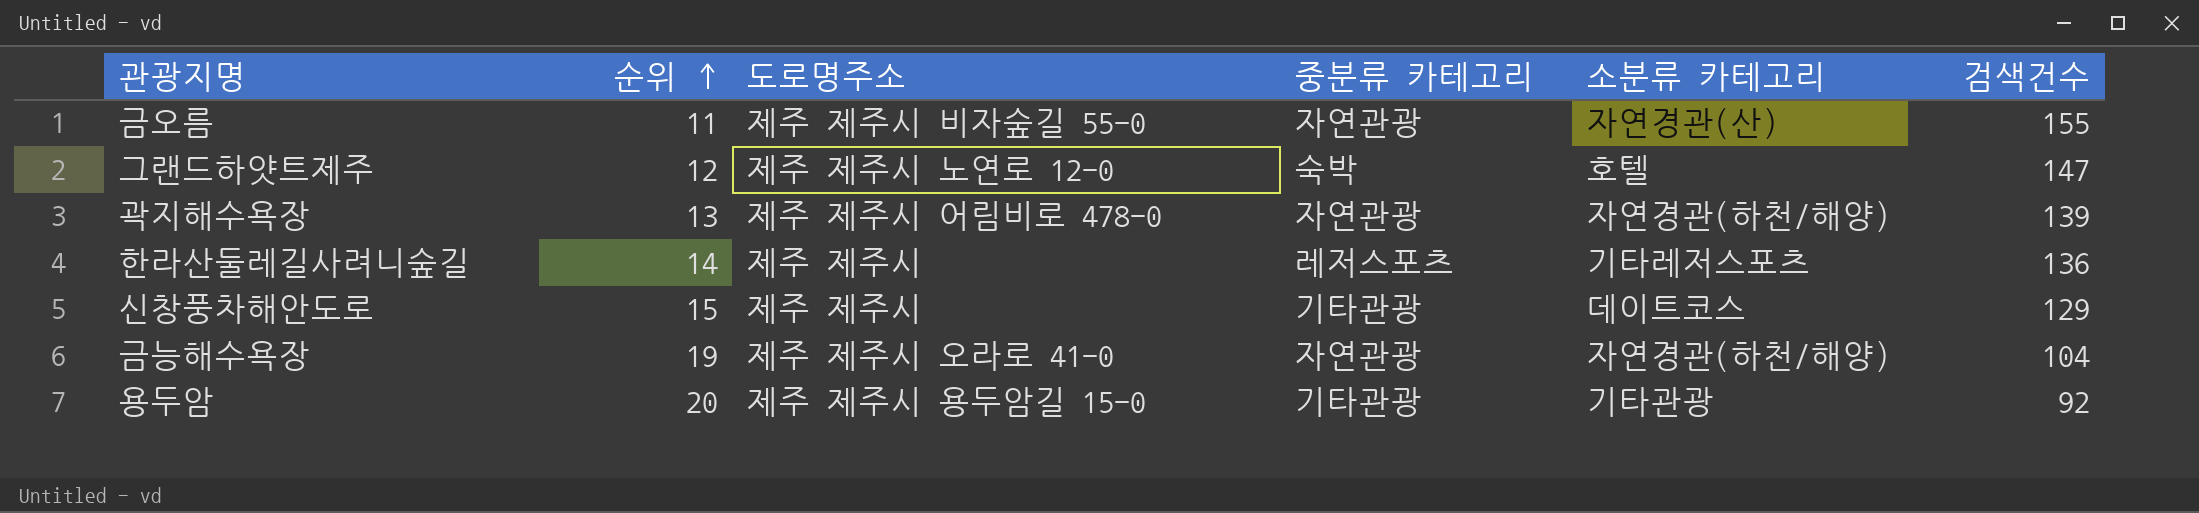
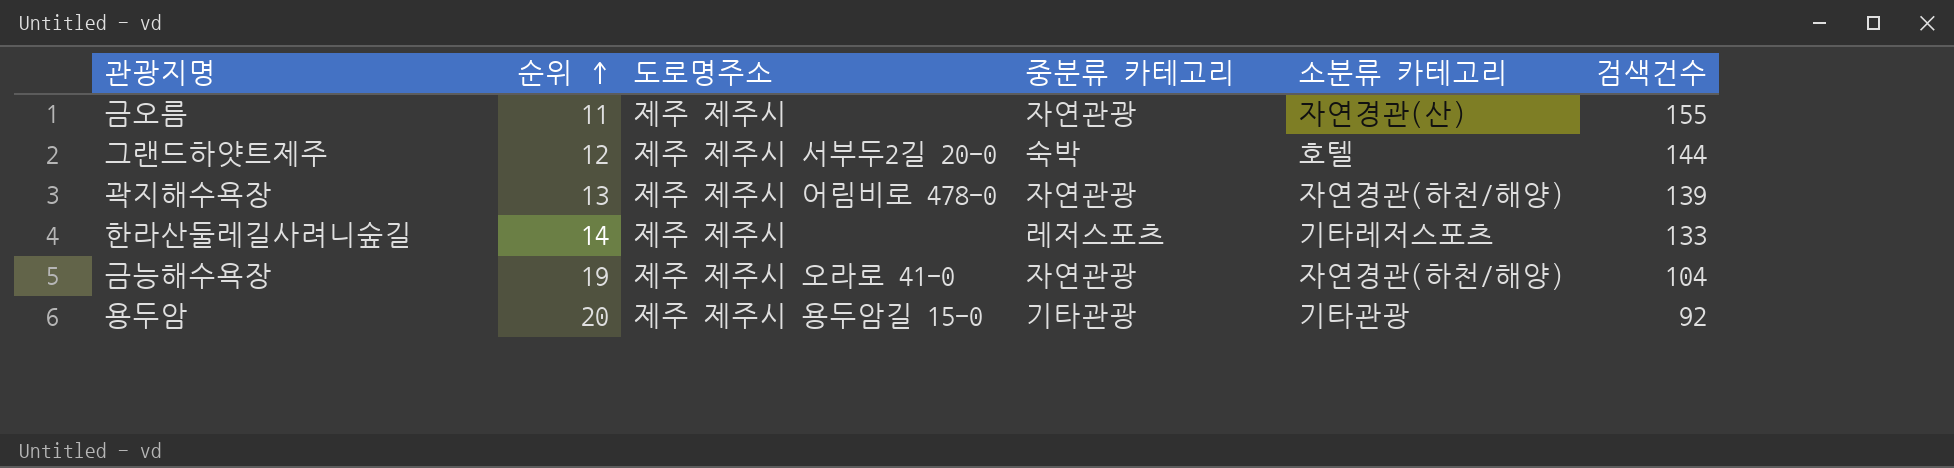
row 신창풍차해안도로: 15 | 제주 제주시 | 기타관광 | 데이트코스 | 129 -> none
금오름 | 도로명주소: 제주 제주시 비자숲길 55-0 -> 제주 제주시
그랜드하얏트제주 | 도로명주소: 제주 제주시 노연로 12-0 -> 제주 제주시 서부두2길 20-0
그랜드하얏트제주 | 검색건수: 147 -> 144
한라산둘레길사려니숲길 | 검색건수: 136 -> 133

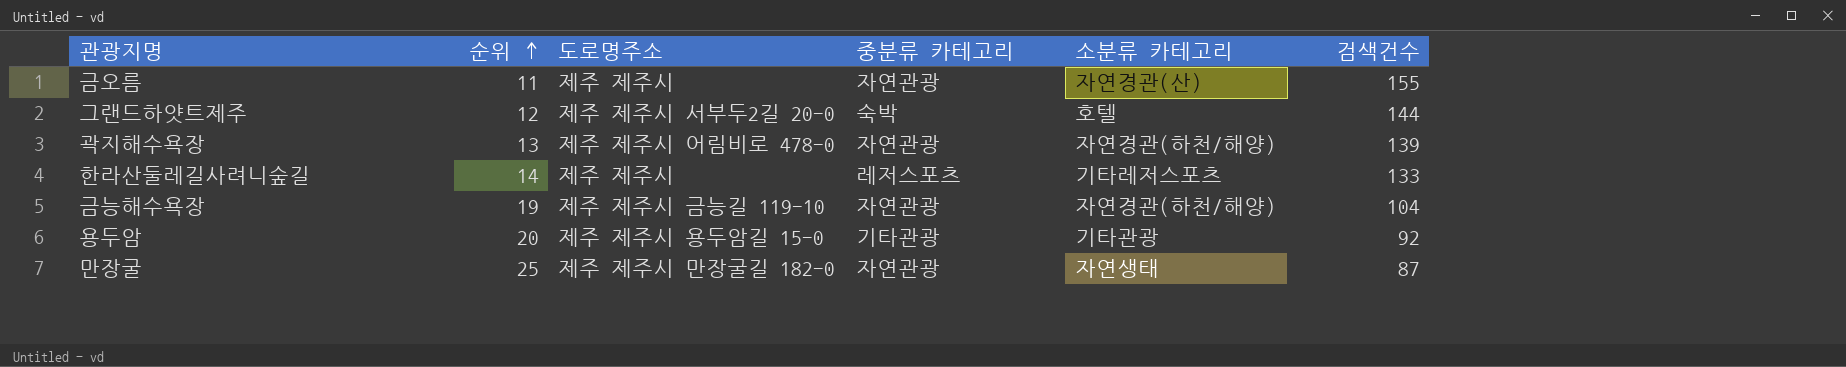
금능해수욕장 | 도로명주소: 제주 제주시 오라로 41-0 -> 제주 제주시 금능길 119-10
row 만장굴: none -> 25 | 제주 제주시 만장굴길 182-0 | 자연관광 | 자연생태 | 87

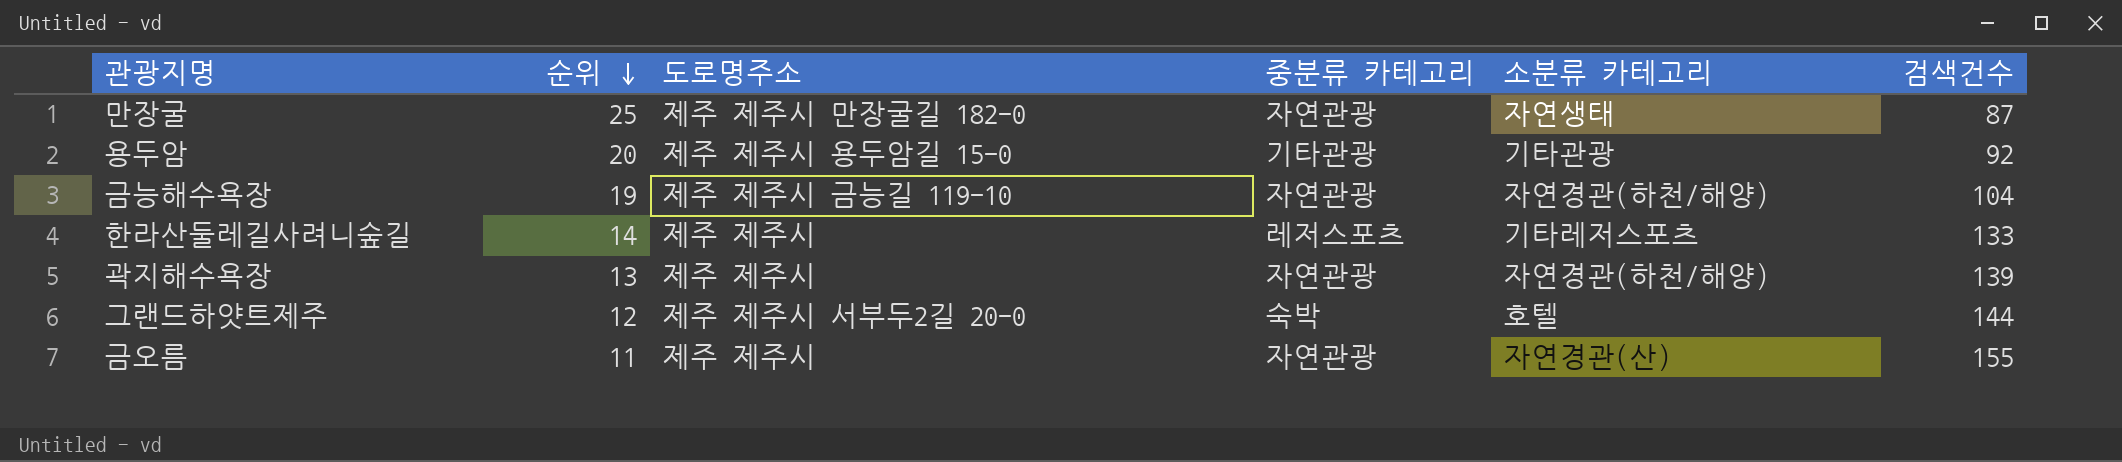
row order: 순위 ascending -> 순위 descending
곽지해수욕장 | 도로명주소: 제주 제주시 어림비로 478-0 -> 제주 제주시

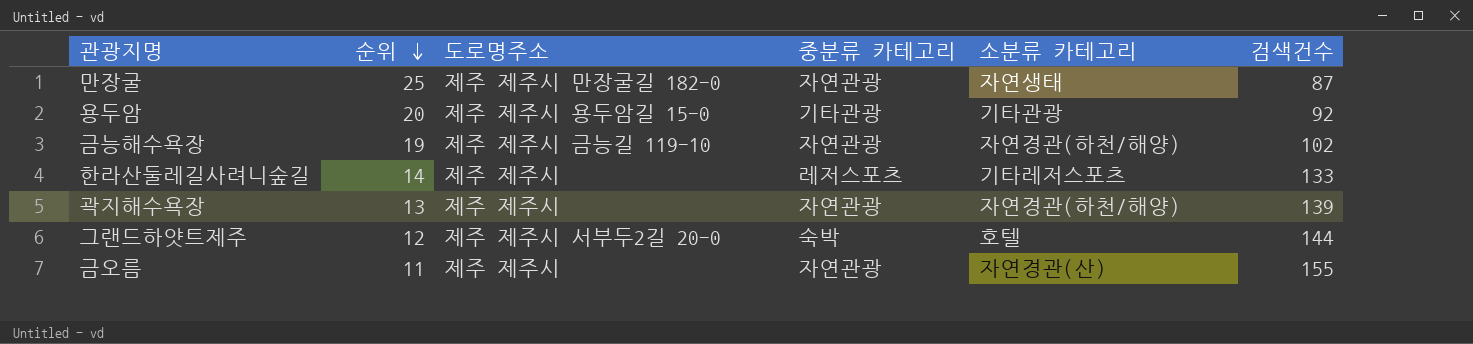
금능해수욕장 | 검색건수: 104 -> 102

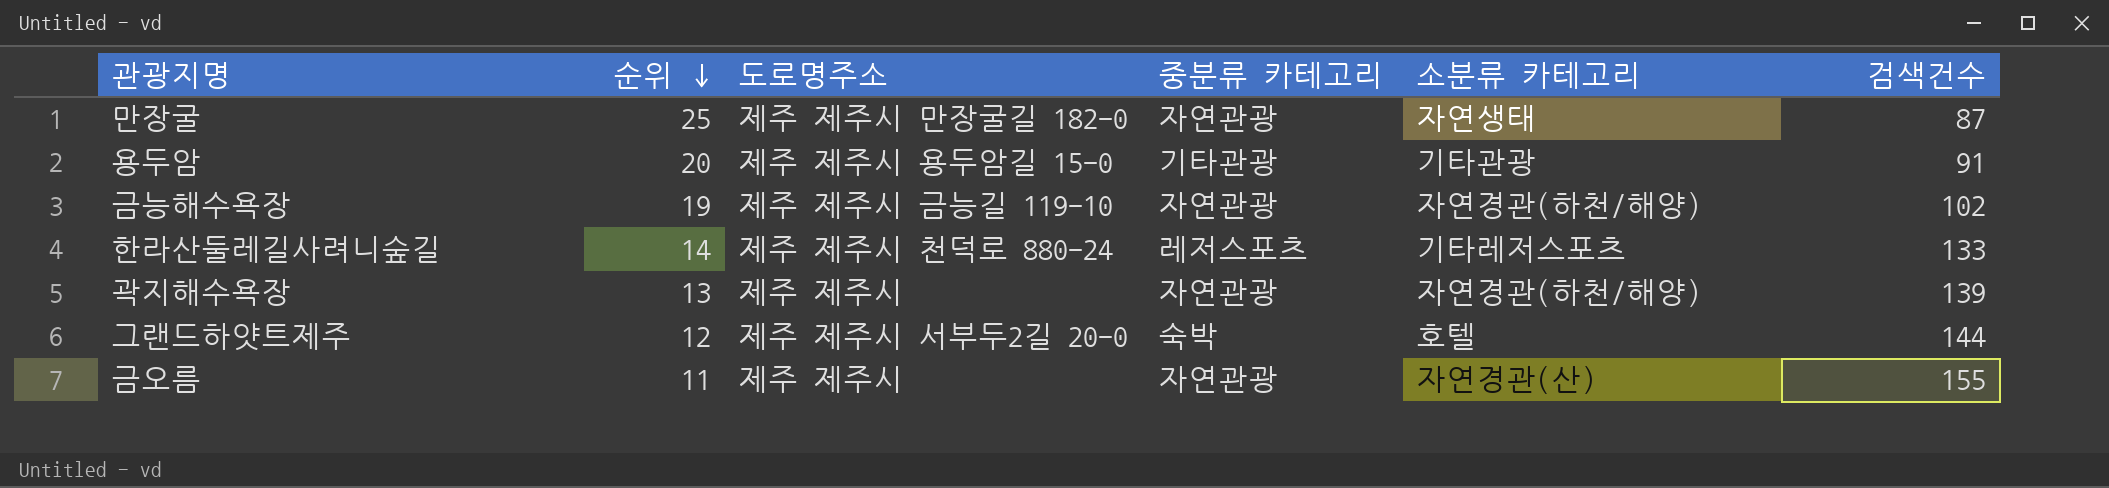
용두암 | 검색건수: 92 -> 91
한라산둘레길사려니숲길 | 도로명주소: 제주 제주시 -> 제주 제주시 천덕로 880-24

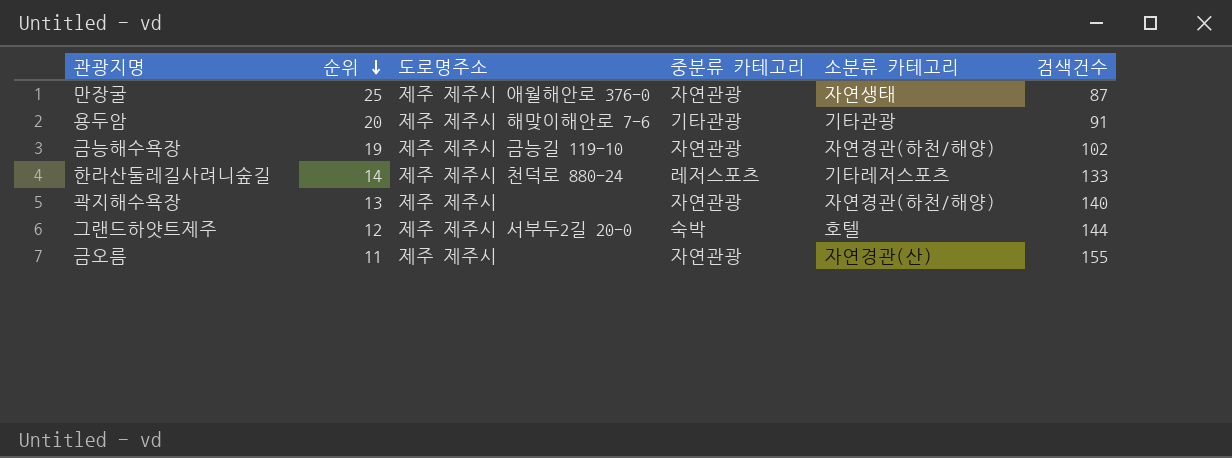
만장굴 | 도로명주소: 제주 제주시 만장굴길 182-0 -> 제주 제주시 애월해안로 376-0
용두암 | 도로명주소: 제주 제주시 용두암길 15-0 -> 제주 제주시 해맞이해안로 7-6
곽지해수욕장 | 검색건수: 139 -> 140

